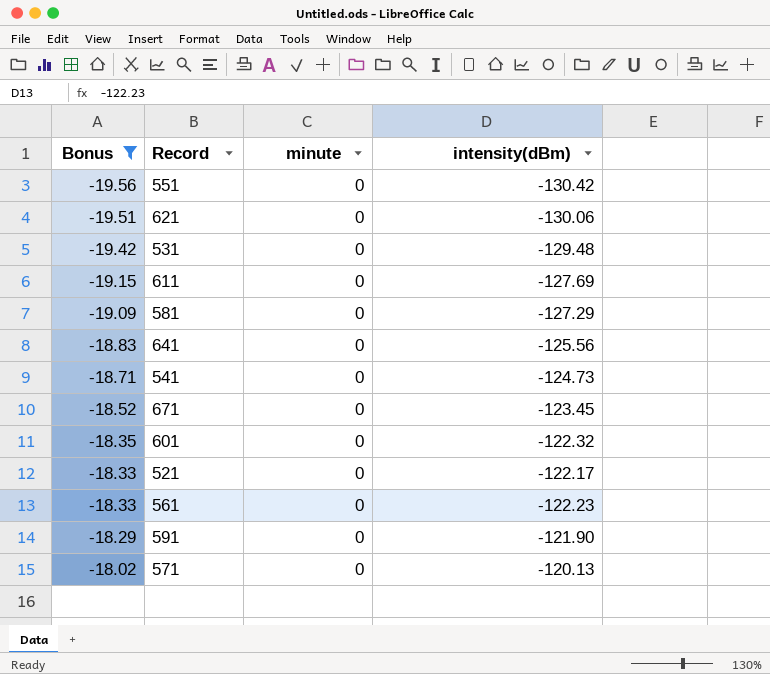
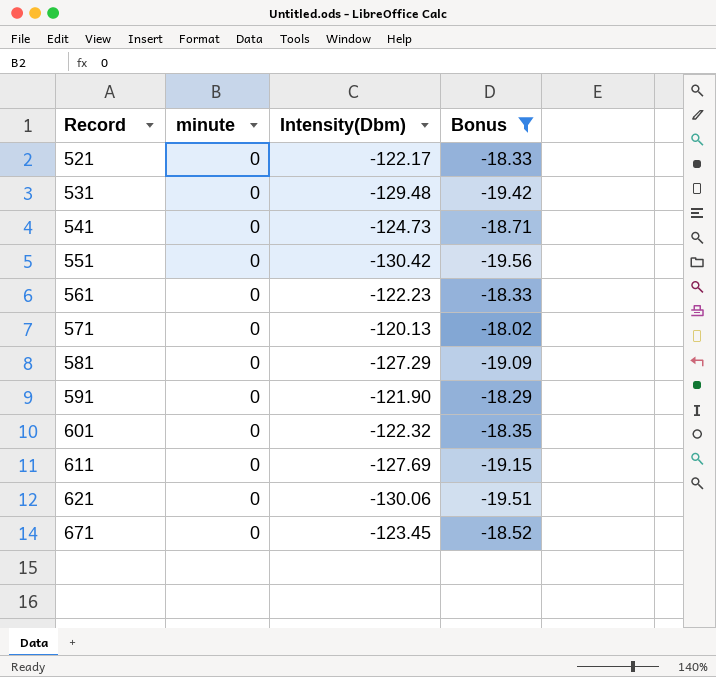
row order: Bonus ascending -> Record ascending
column name: intensity(dBm) -> Intensity(Dbm)
column Bonus | position: 1 -> 4
row 641: -18.83 | 0 | -125.56 -> none

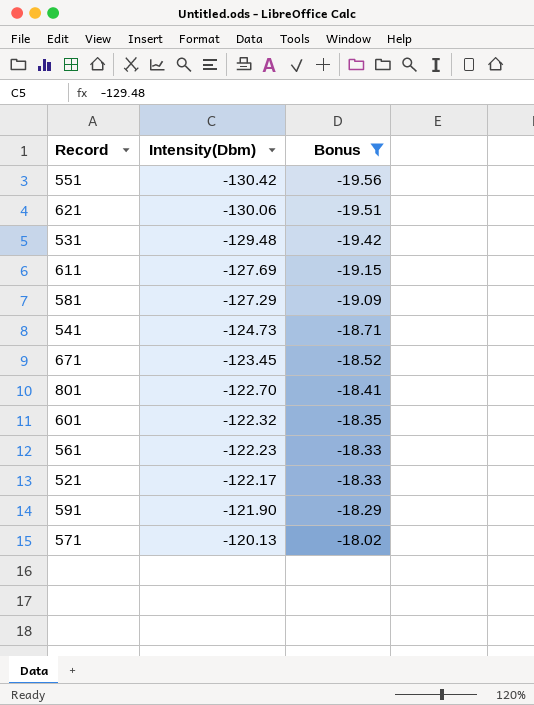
row order: Record ascending -> Intensity(Dbm) ascending
column minute | position: 2 -> none
row 801: none -> -122.70 | -18.41

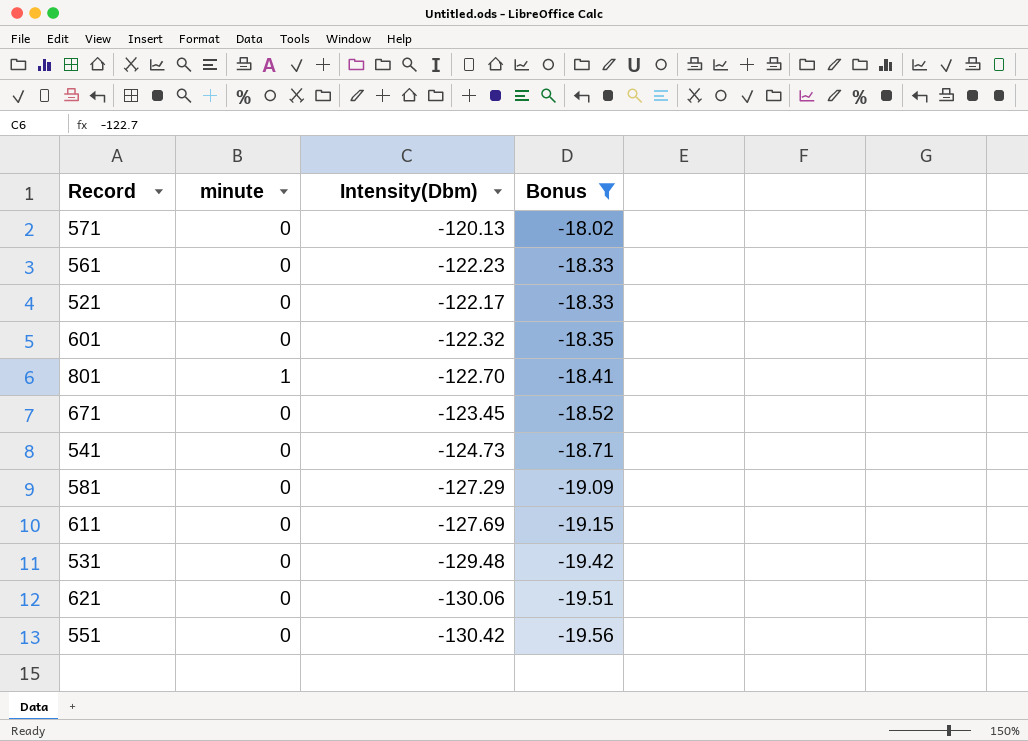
row order: Intensity(Dbm) ascending -> Bonus descending
column minute | position: none -> 2
row 591: -121.90 | -18.29 -> none

